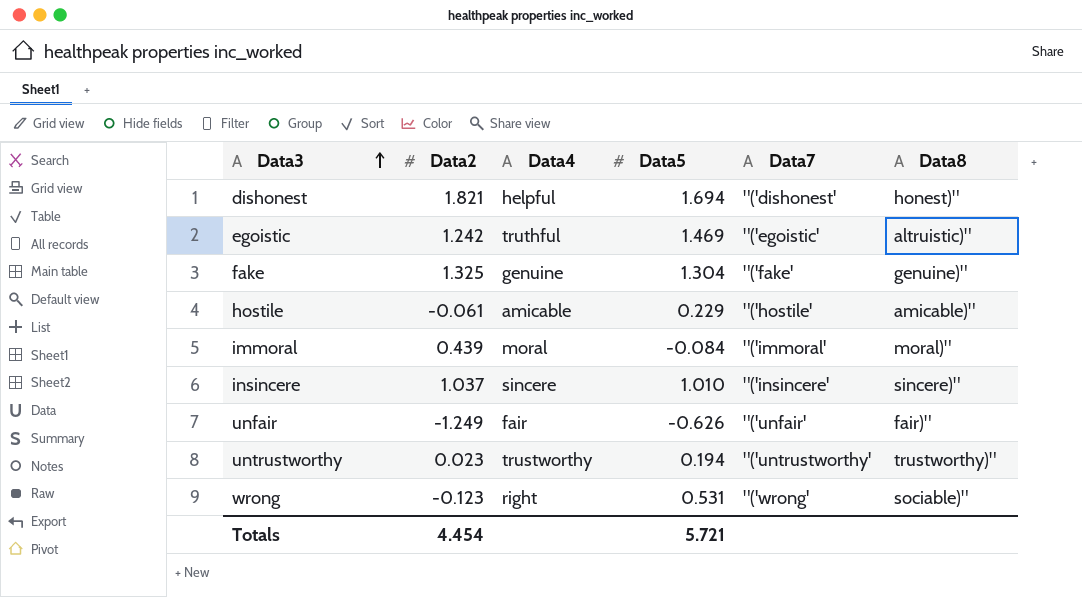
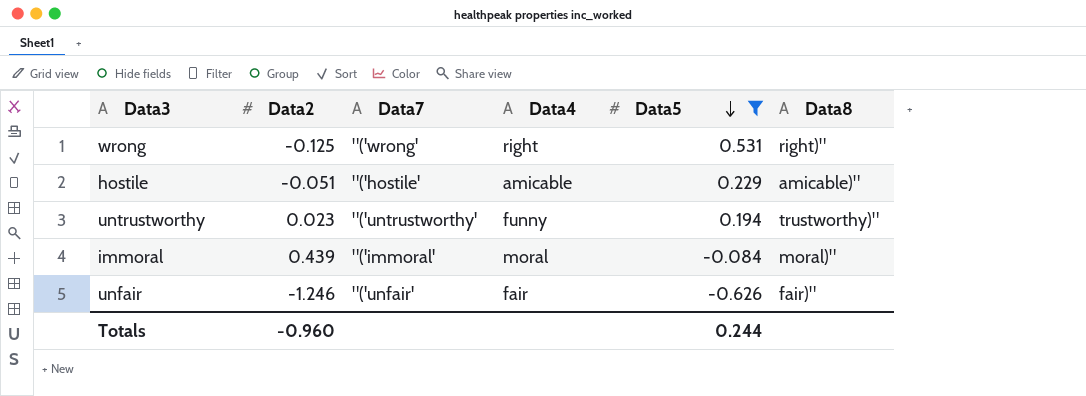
filter: none -> Data5 <= 0.531
row order: Data3 ascending -> Data5 descending
column Data7 | position: 5 -> 3
wrong | Data2: -0.123 -> -0.125
wrong | Data8: sociable)" -> right)"
hostile | Data2: -0.061 -> -0.051
untrustworthy | Data4: trustworthy -> funny
unfair | Data2: -1.249 -> -1.246
Totals | Data2: 4.454 -> -0.960
Totals | Data5: 5.721 -> 0.244

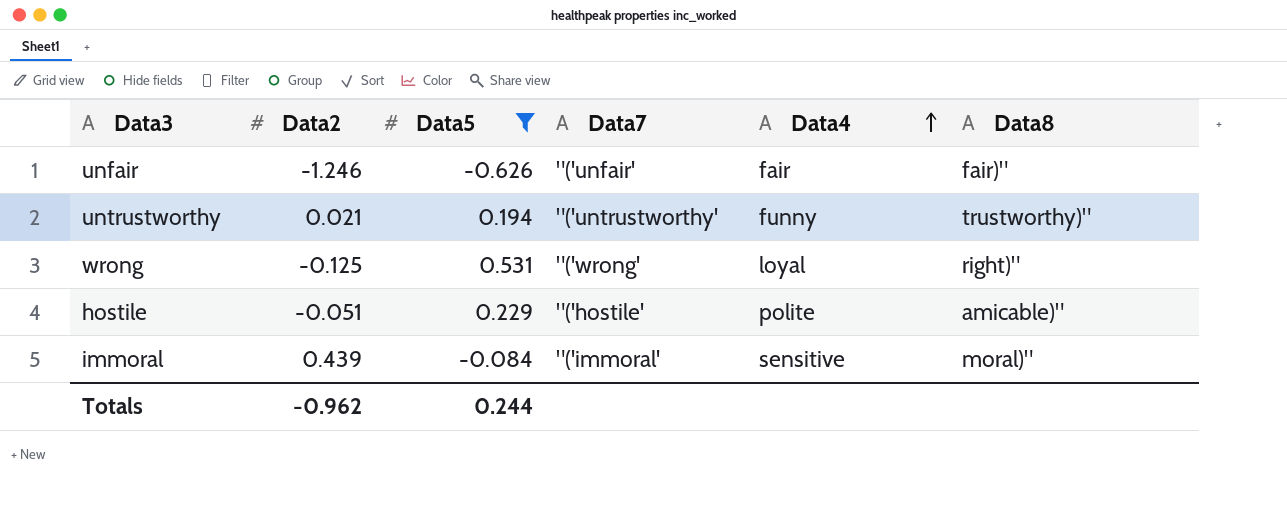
row order: Data5 descending -> Data4 ascending
column Data5 | position: 5 -> 3
untrustworthy | Data2: 0.023 -> 0.021
wrong | Data4: right -> loyal
hostile | Data4: amicable -> polite
immoral | Data4: moral -> sensitive
Totals | Data2: -0.960 -> -0.962

